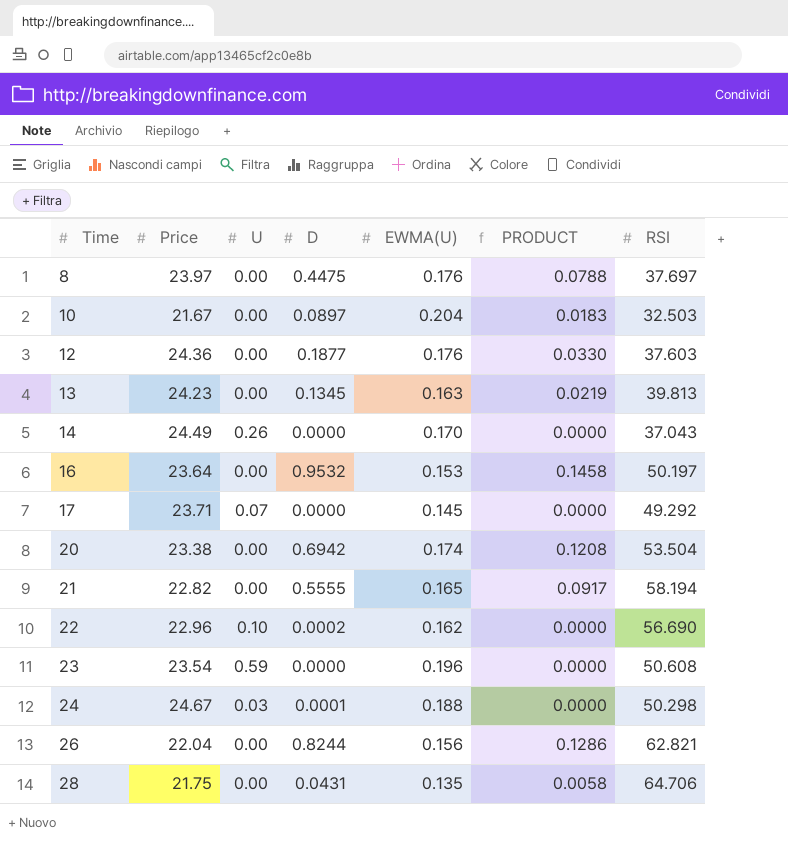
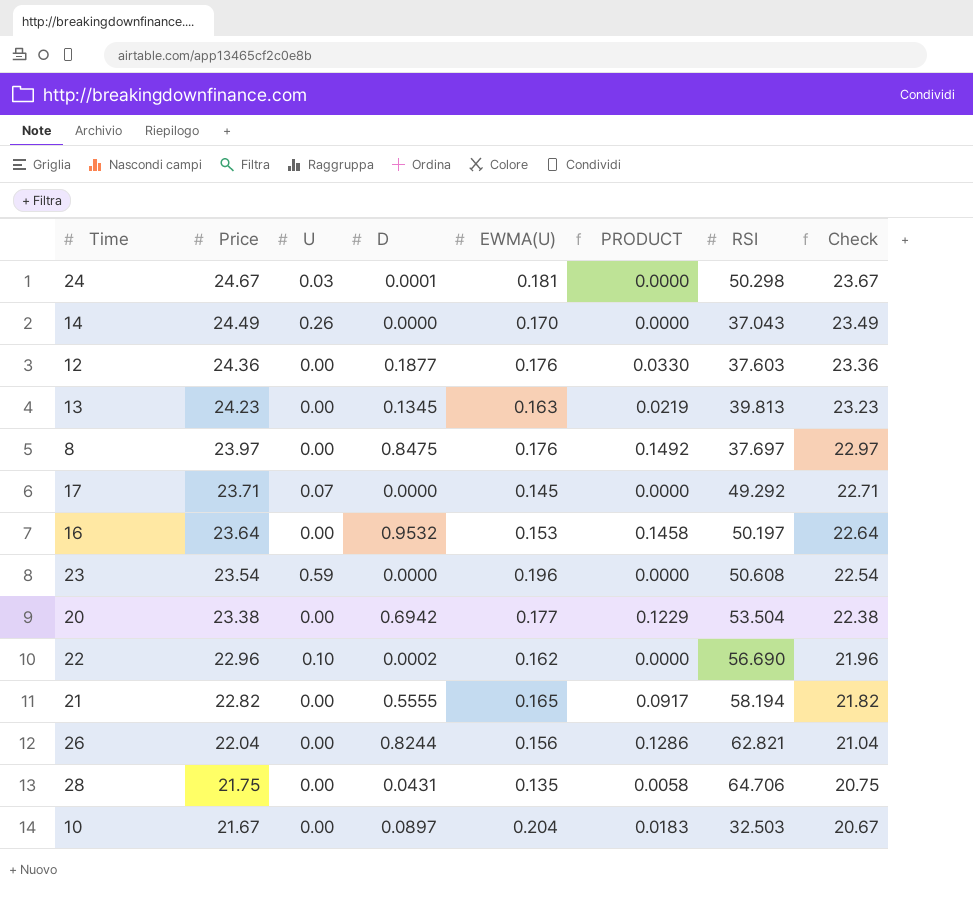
row order: Time ascending -> Price descending
column Check | formula: none -> [Price] - 1
24 | EWMA(U): 0.188 -> 0.181
8 | D: 0.4475 -> 0.8475
8 | PRODUCT: 0.0788 -> 0.1492
20 | EWMA(U): 0.174 -> 0.177
20 | PRODUCT: 0.1208 -> 0.1229

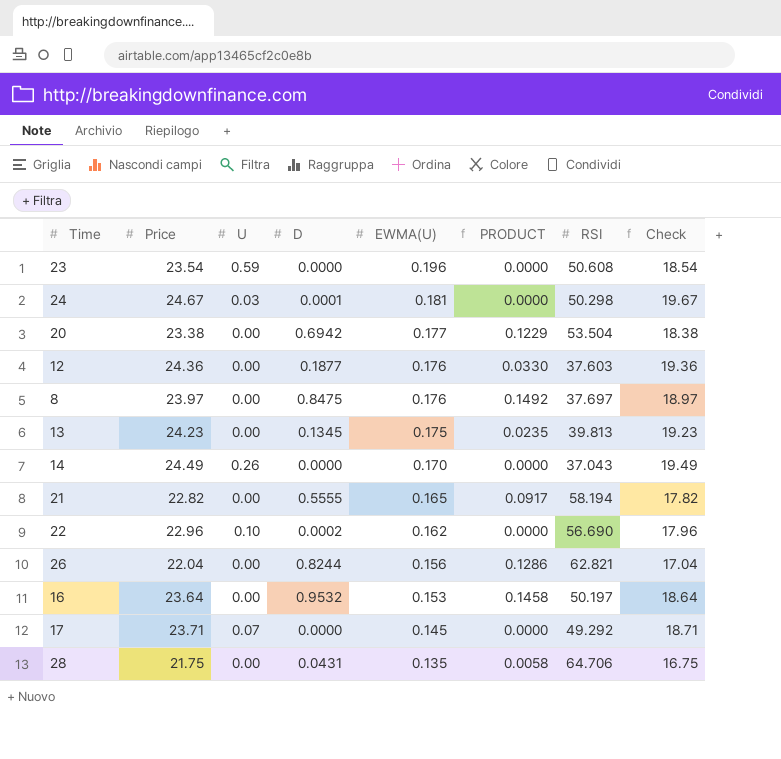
row order: Price descending -> EWMA(U) descending
column Check | formula: [Price] - 1 -> [Price] - 5
row 10: 21.67 | 0.00 | 0.0897 | 0.204 | 0.0183 | 32.503 | 20.67 -> none
13 | EWMA(U): 0.163 -> 0.175
13 | PRODUCT: 0.0219 -> 0.0235

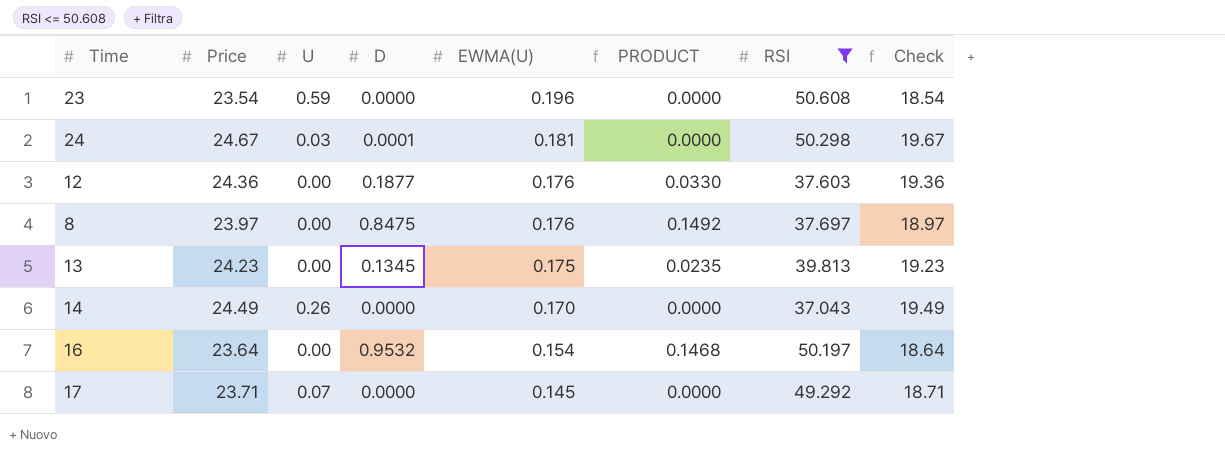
filter: none -> RSI <= 50.608
16 | EWMA(U): 0.153 -> 0.154
16 | PRODUCT: 0.1458 -> 0.1468

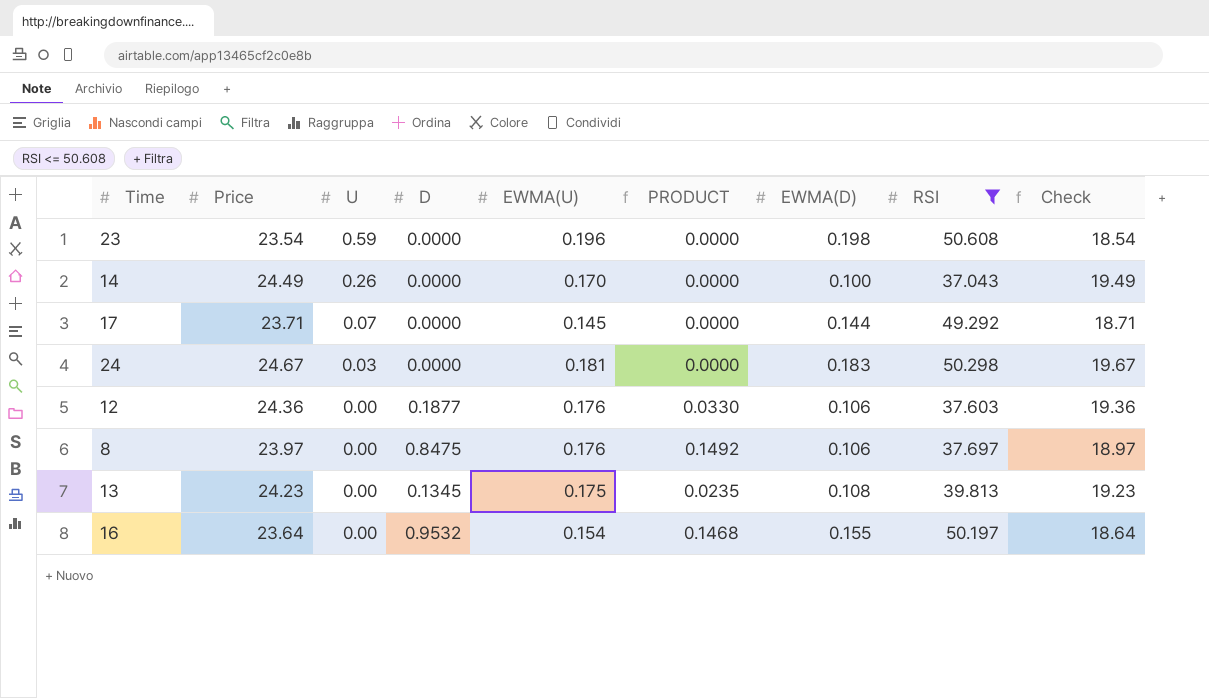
row order: EWMA(U) descending -> U descending
column EWMA(D) | position: none -> 7
24 | D: 0.0001 -> 0.0000

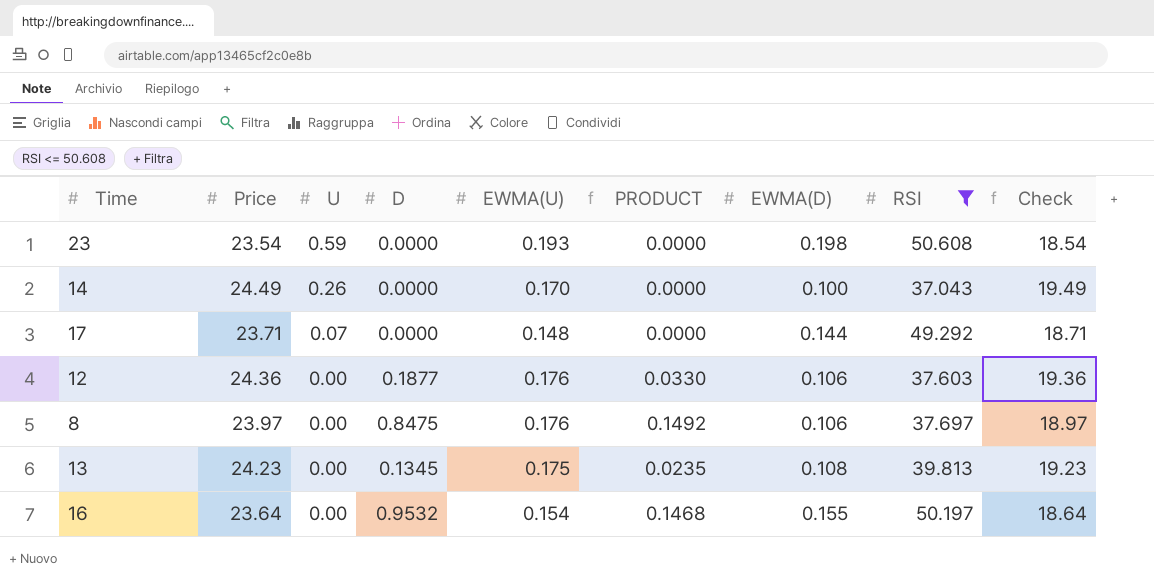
row 24: 24.67 | 0.03 | 0.0000 | 0.181 | 0.0000 | 0.183 | 50.298 | 19.67 -> none
23 | EWMA(U): 0.196 -> 0.193
17 | EWMA(U): 0.145 -> 0.148

